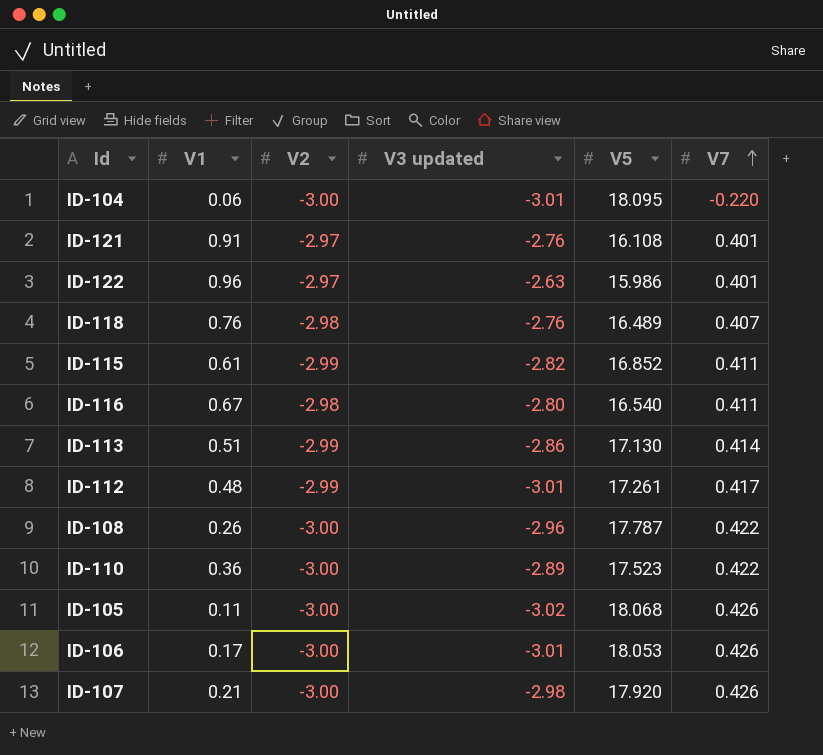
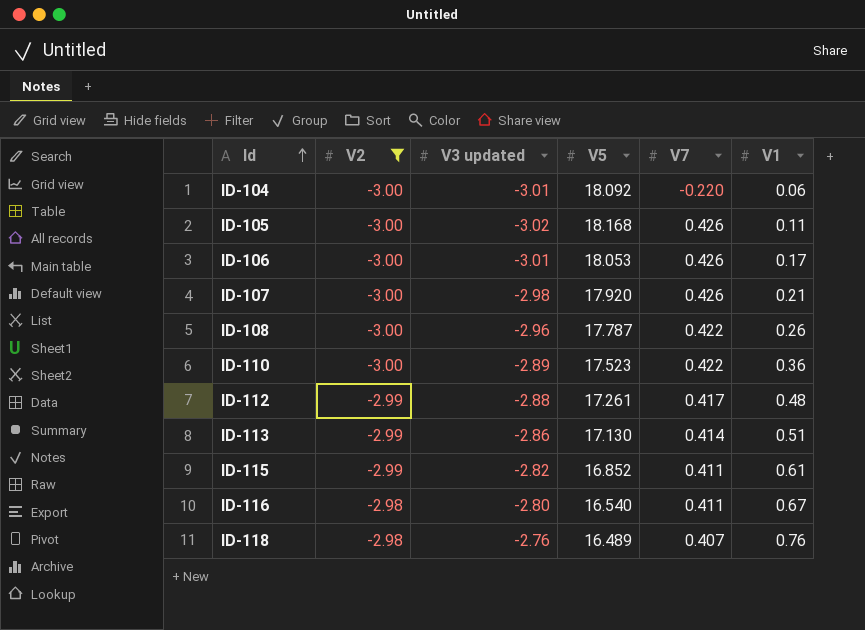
filter: none -> V2 != -2.97
row order: V7 ascending -> Id ascending
column V1 | position: 2 -> 6
ID-104 | V5: 18.095 -> 18.092
ID-105 | V5: 18.068 -> 18.168
ID-112 | V3 updated: -3.01 -> -2.88

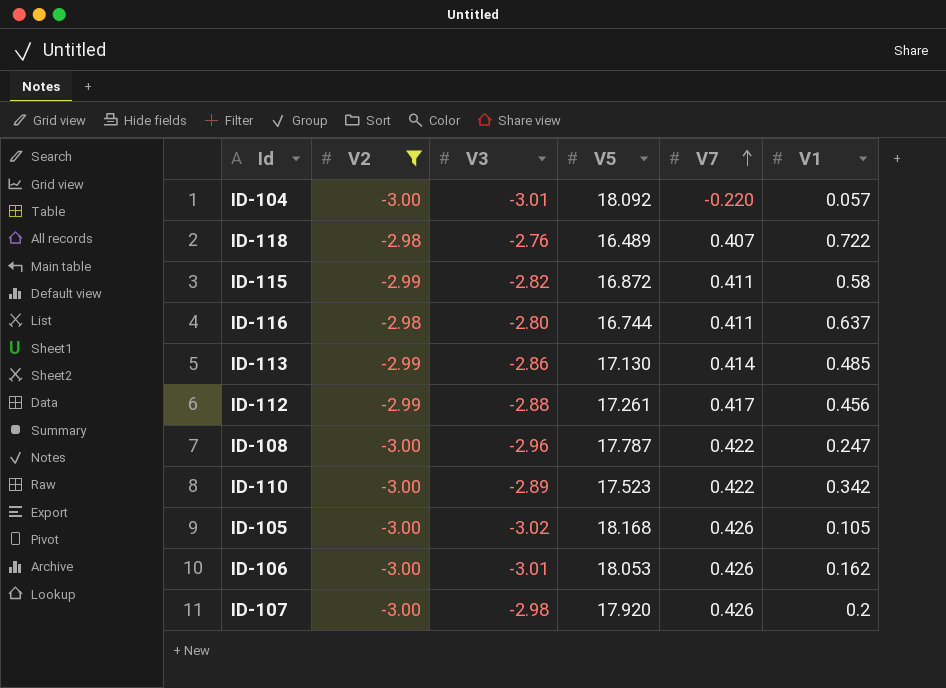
row order: Id ascending -> V7 ascending
column name: V3 updated -> V3
ID-104 | V1: 0.06 -> 0.057
ID-118 | V1: 0.76 -> 0.722
ID-115 | V5: 16.852 -> 16.872
ID-115 | V1: 0.61 -> 0.58
ID-116 | V5: 16.540 -> 16.744
ID-116 | V1: 0.67 -> 0.637
ID-113 | V1: 0.51 -> 0.485
ID-112 | V1: 0.48 -> 0.456
ID-108 | V1: 0.26 -> 0.247
ID-110 | V1: 0.36 -> 0.342
ID-105 | V1: 0.11 -> 0.105
ID-106 | V1: 0.17 -> 0.162
ID-107 | V1: 0.21 -> 0.2

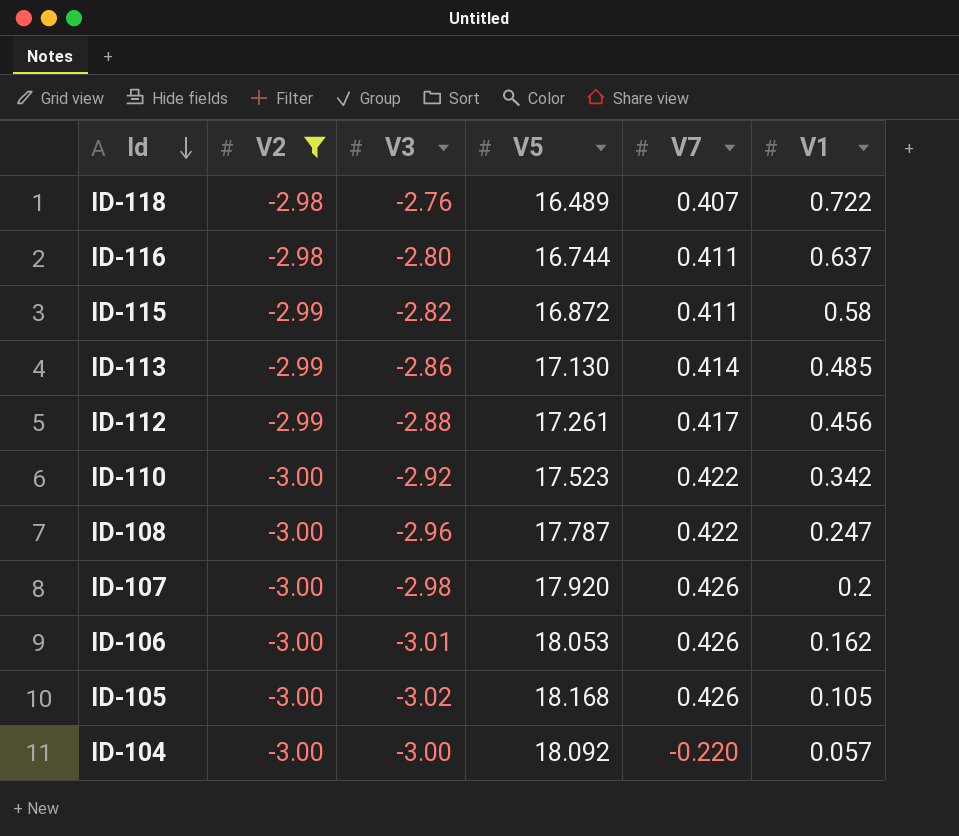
row order: V7 ascending -> Id descending
ID-110 | V3: -2.89 -> -2.92
ID-104 | V3: -3.01 -> -3.00

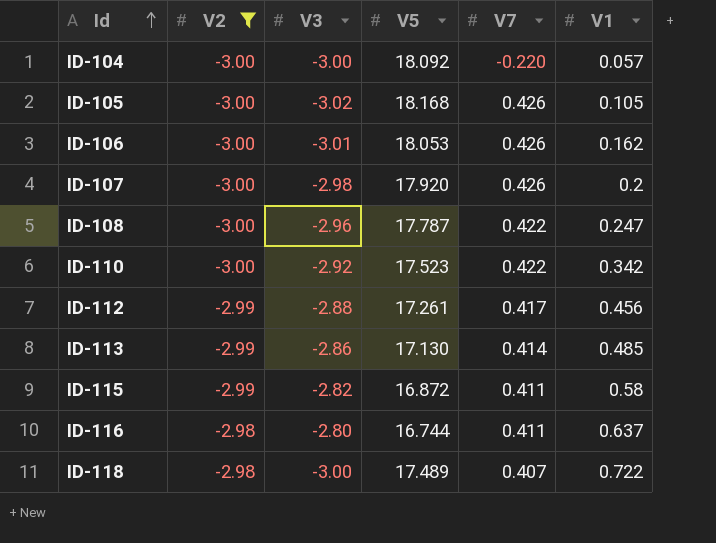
row order: Id descending -> Id ascending
ID-118 | V3: -2.76 -> -3.00
ID-118 | V5: 16.489 -> 17.489

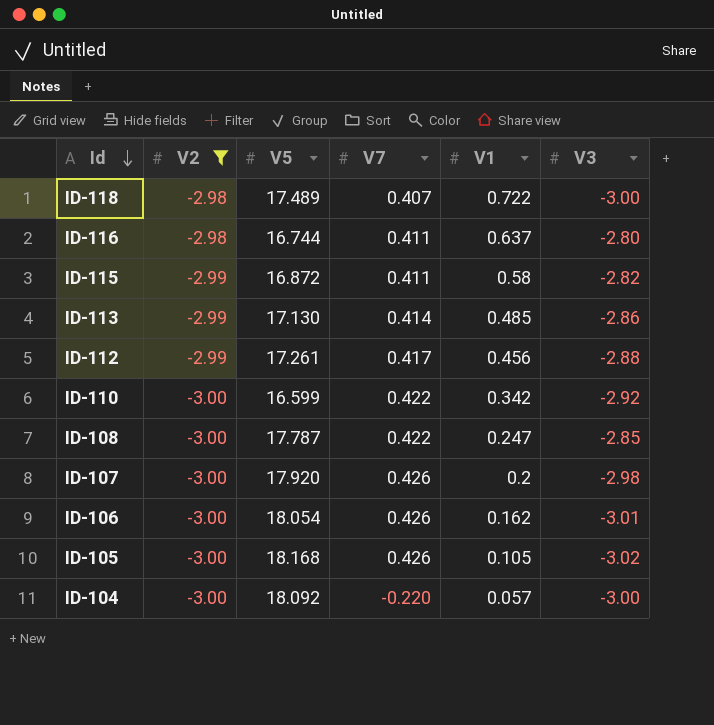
row order: Id ascending -> Id descending
column V3 | position: 3 -> 6
ID-110 | V5: 17.523 -> 16.599
ID-108 | V3: -2.96 -> -2.85
ID-106 | V5: 18.053 -> 18.054

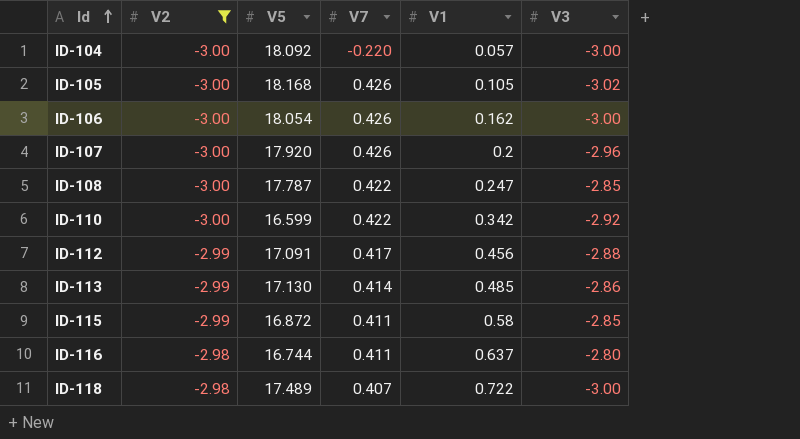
row order: Id descending -> Id ascending
ID-106 | V3: -3.01 -> -3.00
ID-107 | V3: -2.98 -> -2.96
ID-112 | V5: 17.261 -> 17.091
ID-115 | V3: -2.82 -> -2.85

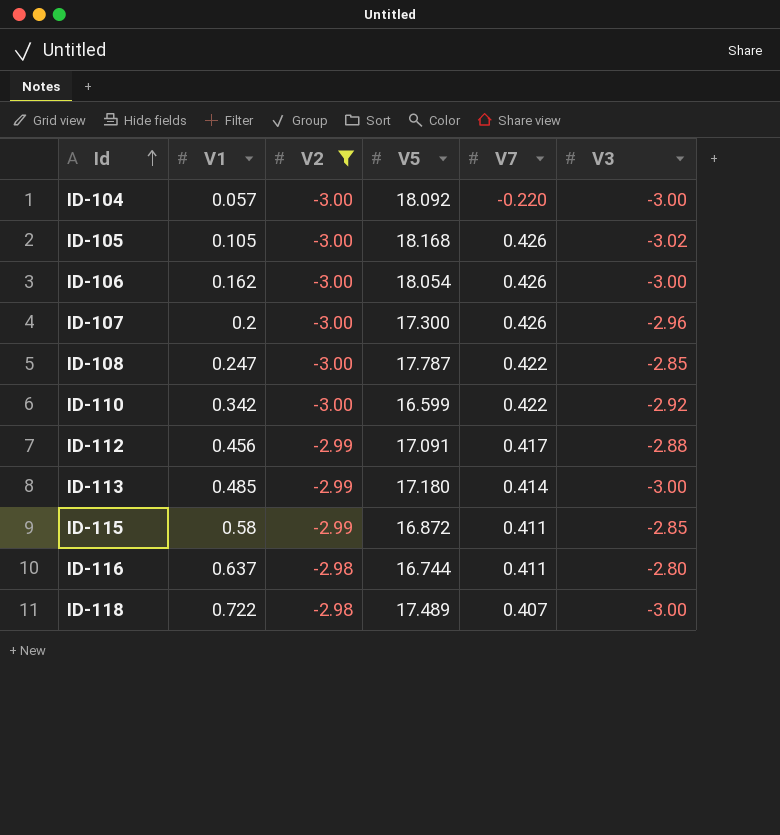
column V1 | position: 5 -> 2
ID-107 | V5: 17.920 -> 17.300
ID-113 | V5: 17.130 -> 17.180
ID-113 | V3: -2.86 -> -3.00

